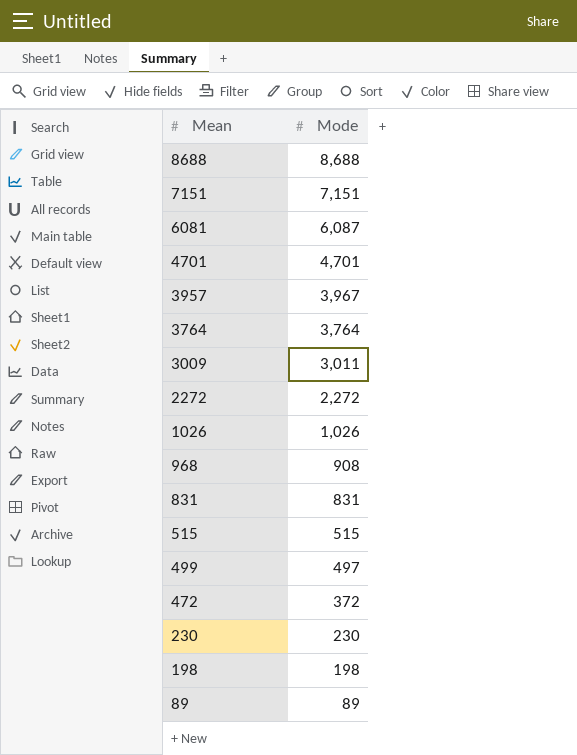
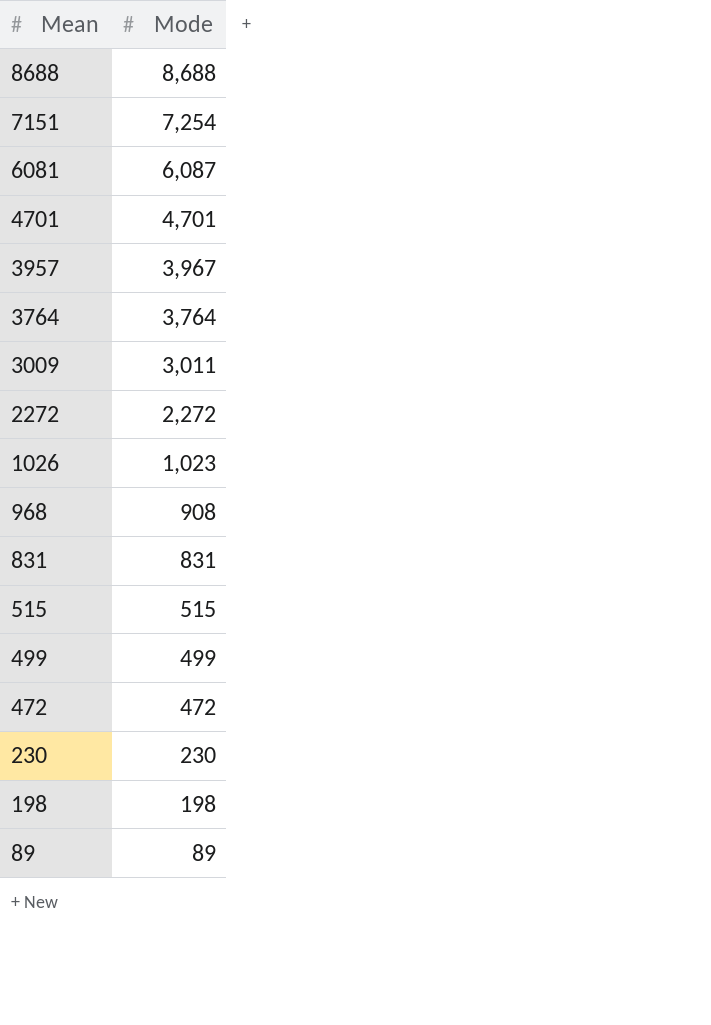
7151 | Mode: 7,151 -> 7,254
1026 | Mode: 1,026 -> 1,023
499 | Mode: 497 -> 499
472 | Mode: 372 -> 472

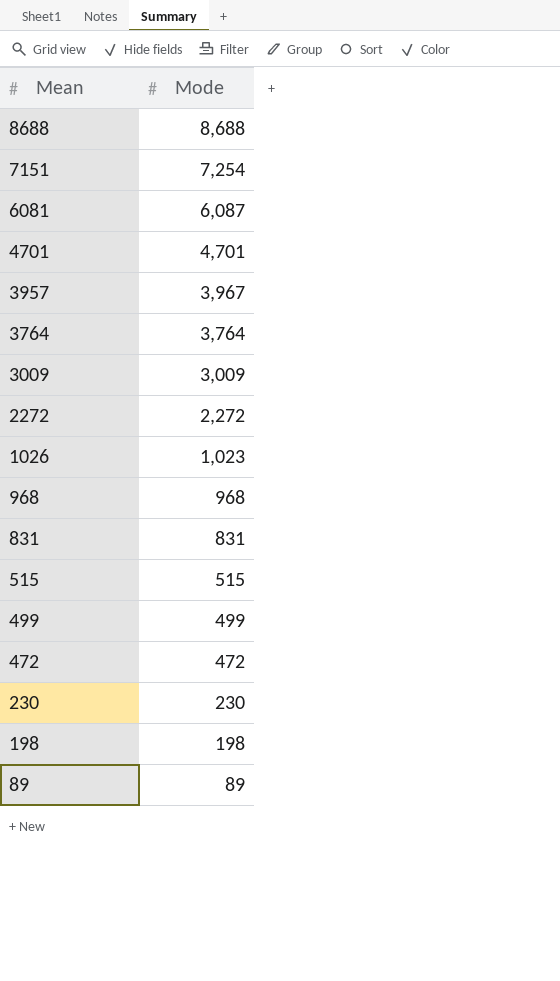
3009 | Mode: 3,011 -> 3,009
968 | Mode: 908 -> 968

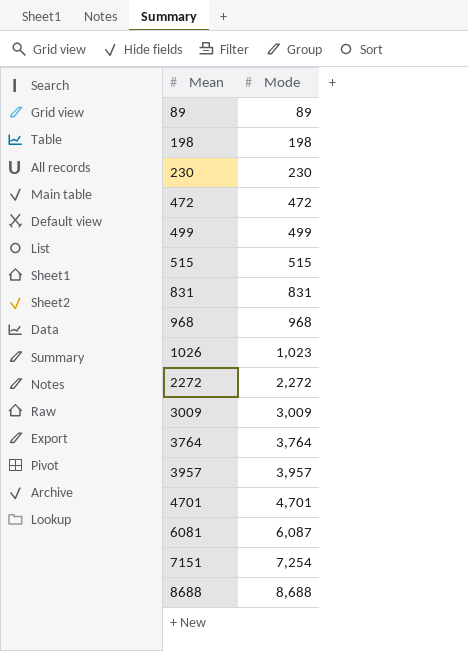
row order: Mean descending -> Mean ascending
3957 | Mode: 3,967 -> 3,957

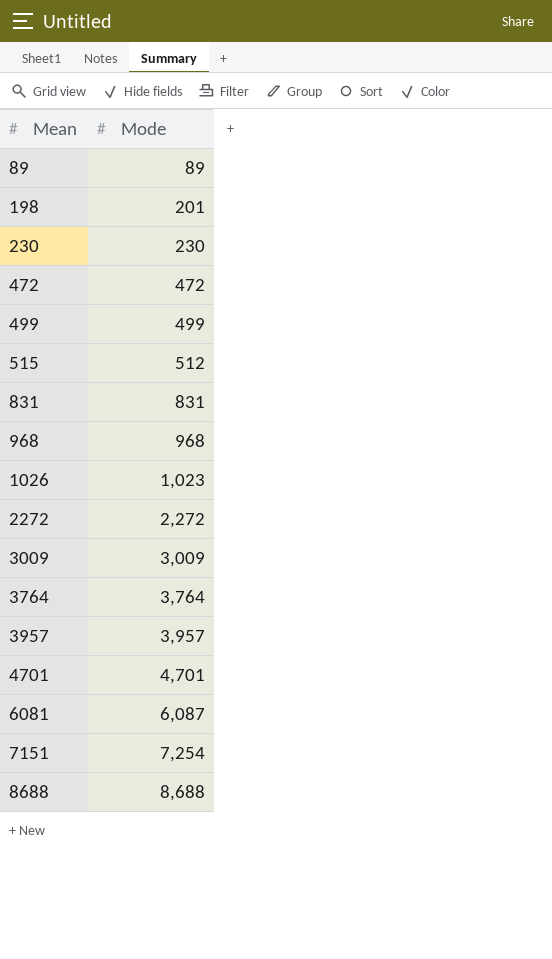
198 | Mode: 198 -> 201
515 | Mode: 515 -> 512

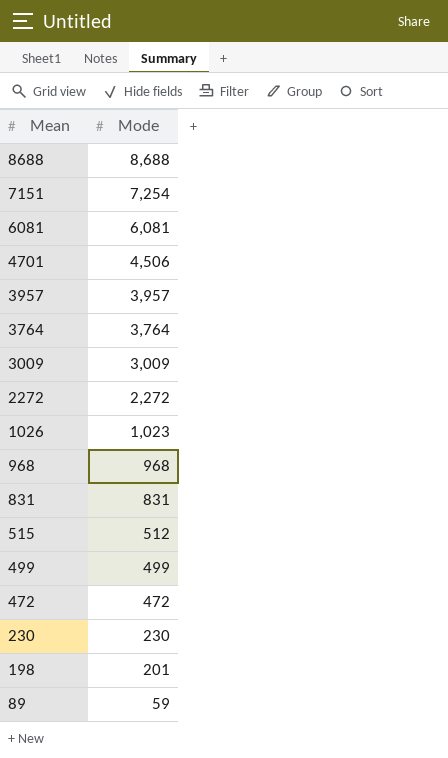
row order: Mean ascending -> Mean descending
6081 | Mode: 6,087 -> 6,081
4701 | Mode: 4,701 -> 4,506
89 | Mode: 89 -> 59

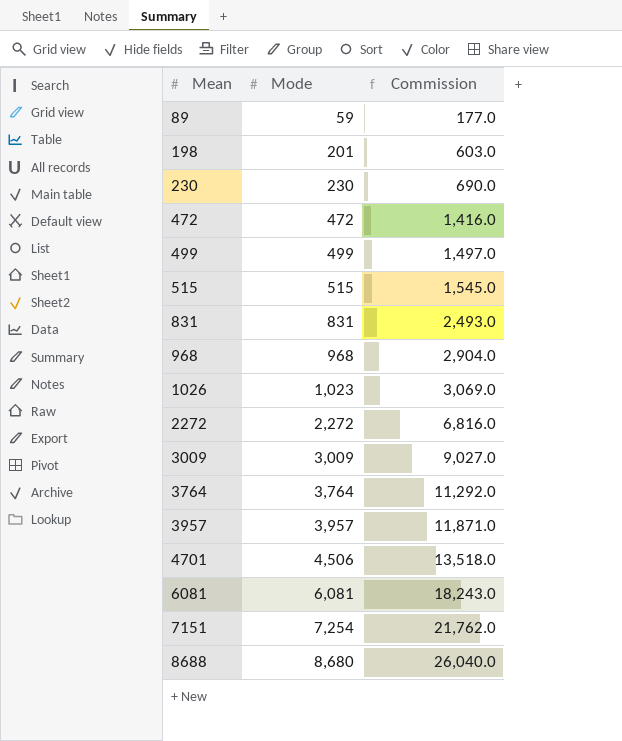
row order: Mean descending -> Mean ascending
column Commission | formula: none -> [Mode] * 3
515 | Mode: 512 -> 515
8688 | Mode: 8,688 -> 8,680

